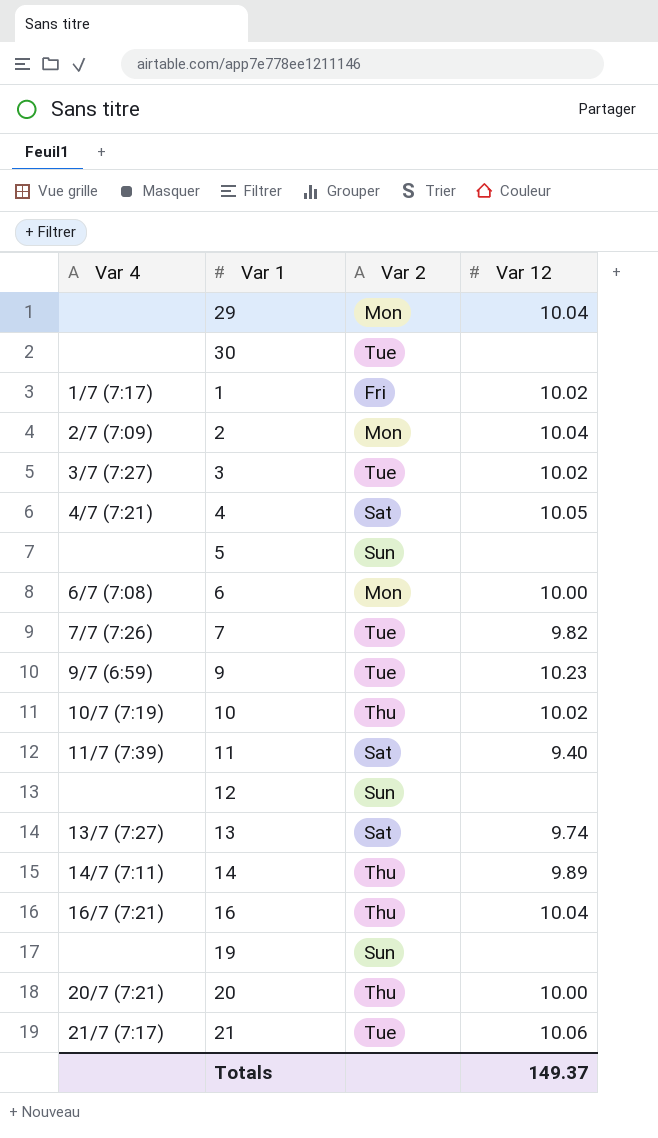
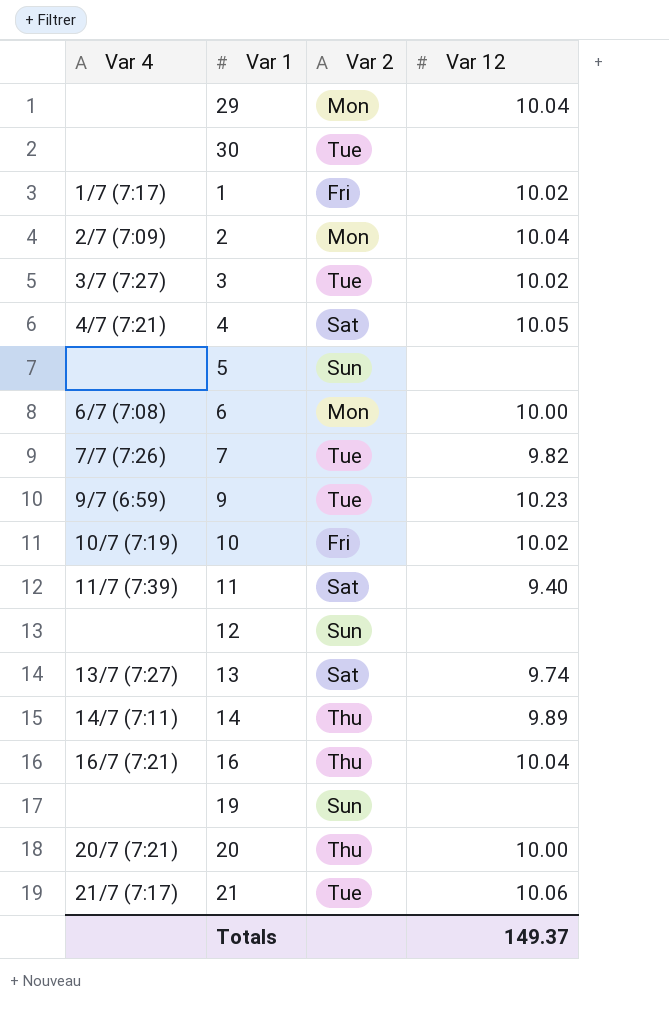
10 | Var 2: Thu -> Fri

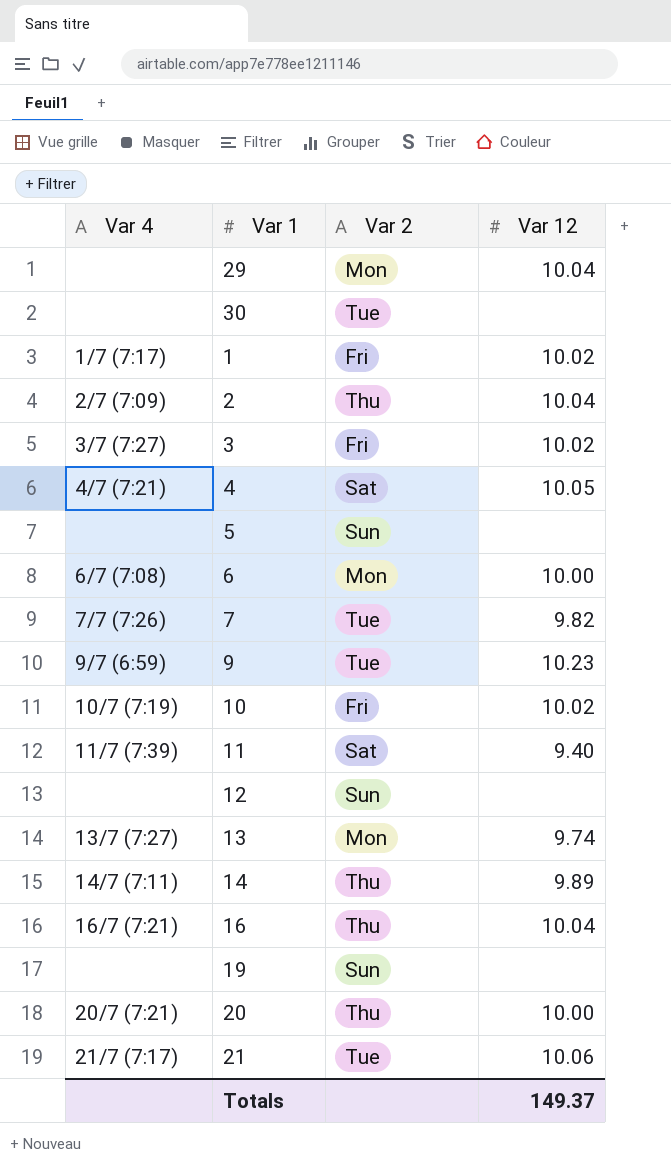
2 | Var 2: Mon -> Thu
3 | Var 2: Tue -> Fri
13 | Var 2: Sat -> Mon

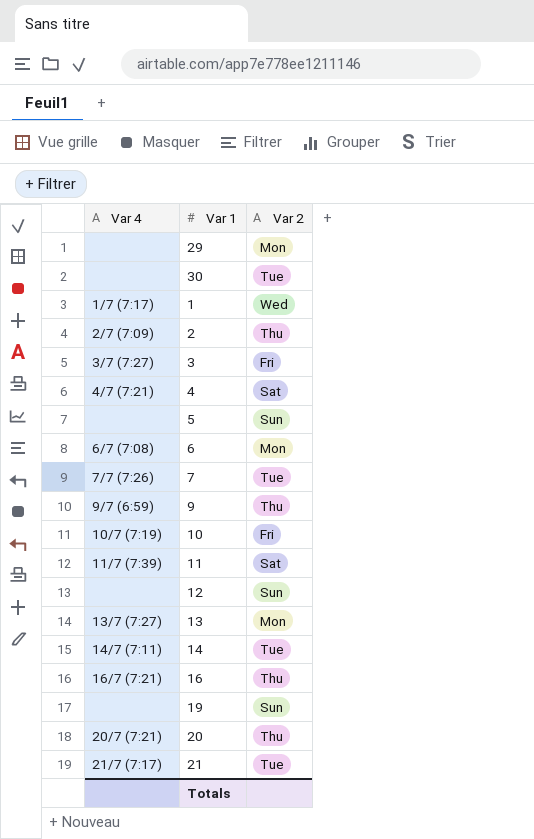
column Var 12 | position: 4 -> none
1 | Var 2: Fri -> Wed
9 | Var 2: Tue -> Thu
14 | Var 2: Thu -> Tue

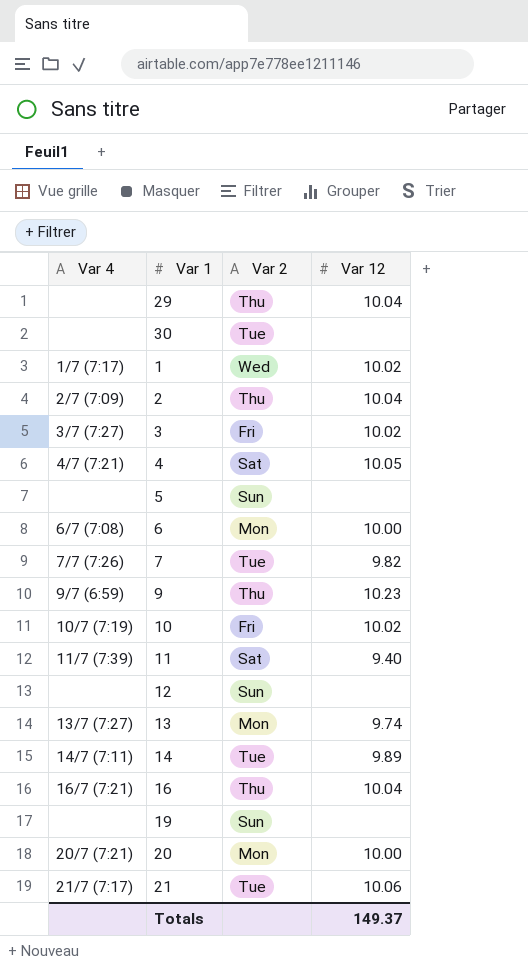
column Var 12 | position: none -> 4
29 | Var 2: Mon -> Thu
20 | Var 2: Thu -> Mon

